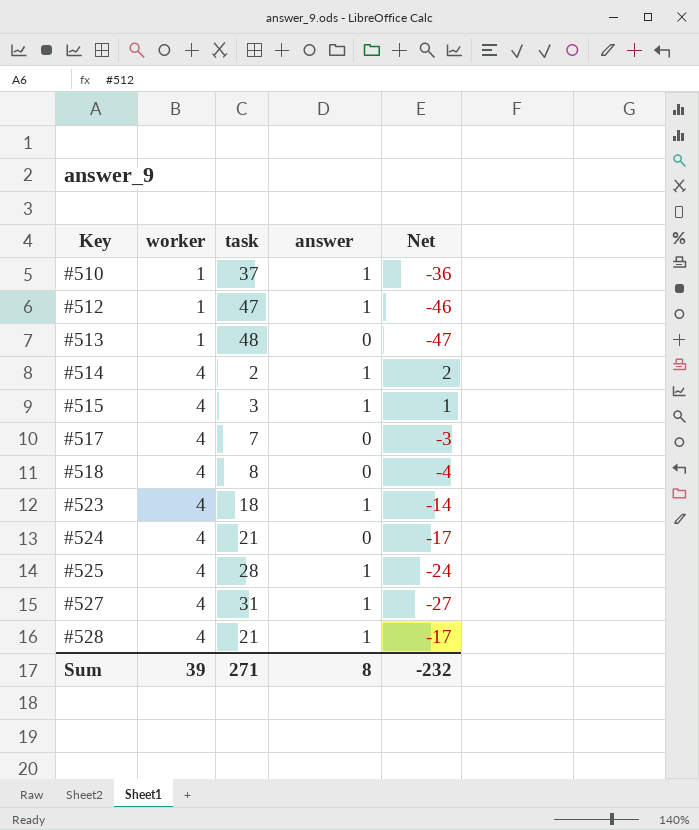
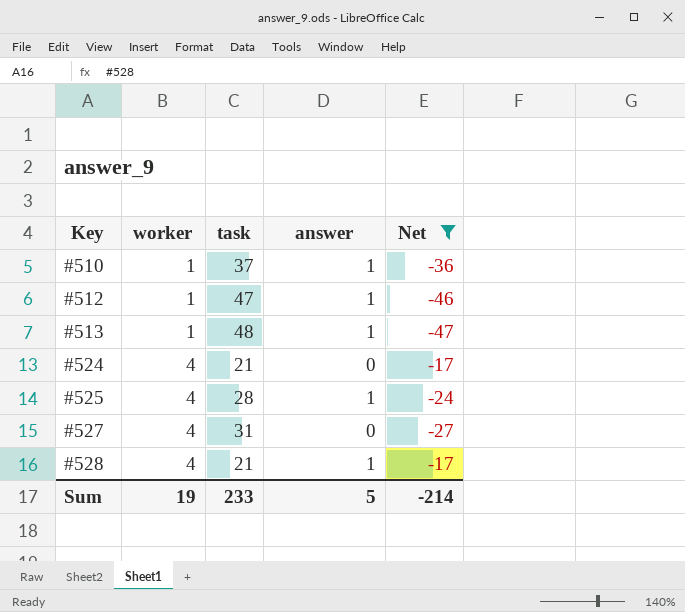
filter: none -> Net <= -17
#513 | answer: 0 -> 1
#527 | answer: 1 -> 0
Sum | worker: 39 -> 19
Sum | task: 271 -> 233
Sum | answer: 8 -> 5
Sum | Net: -232 -> -214

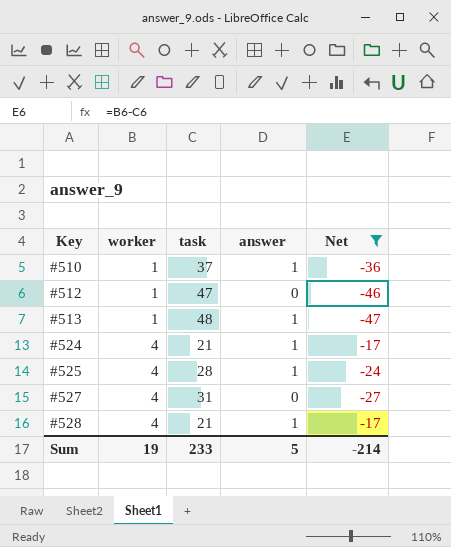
#512 | answer: 1 -> 0
#524 | answer: 0 -> 1

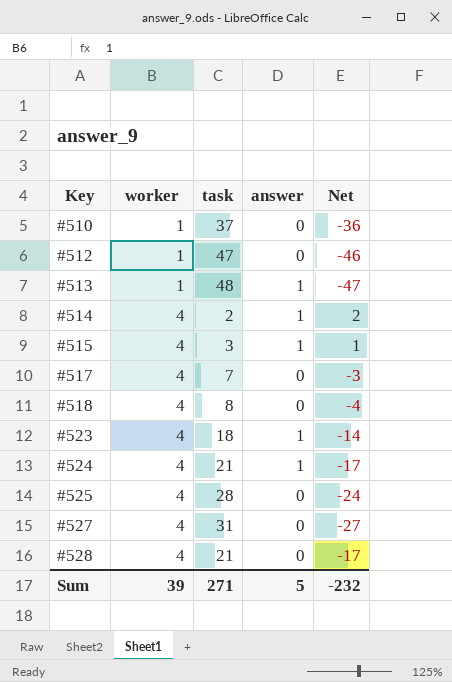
filter: Net <= -17 -> none
#510 | answer: 1 -> 0
#525 | answer: 1 -> 0
#528 | answer: 1 -> 0
Sum | worker: 19 -> 39
Sum | task: 233 -> 271
Sum | Net: -214 -> -232

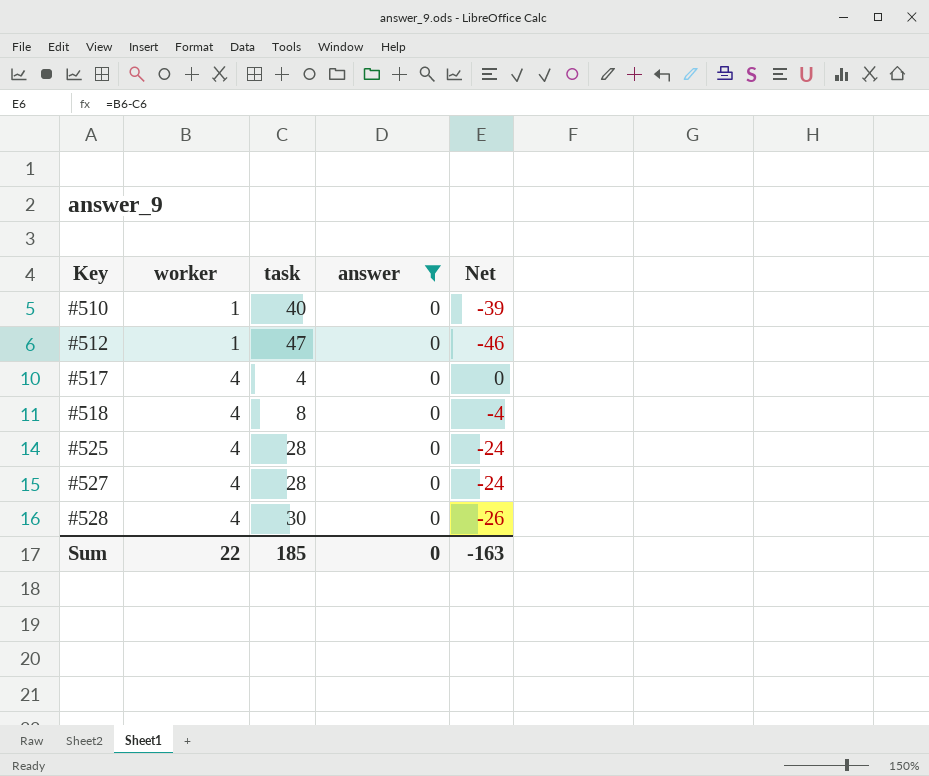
filter: none -> answer = 0
#510 | task: 37 -> 40
#510 | Net: -36 -> -39
#517 | task: 7 -> 4
#517 | Net: -3 -> 0
#527 | task: 31 -> 28
#527 | Net: -27 -> -24
#528 | task: 21 -> 30
#528 | Net: -17 -> -26
Sum | worker: 39 -> 22
Sum | task: 271 -> 185
Sum | answer: 5 -> 0
Sum | Net: -232 -> -163

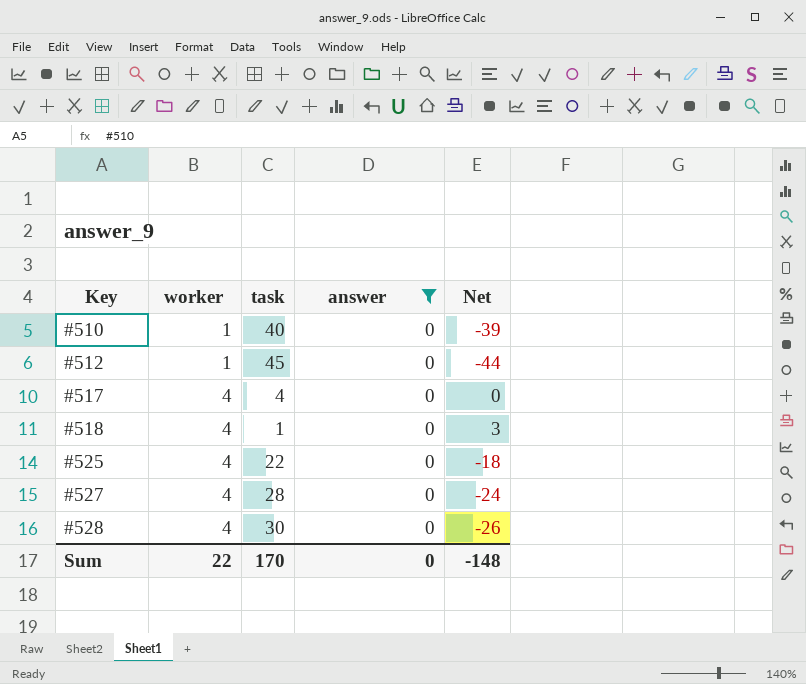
#512 | task: 47 -> 45
#512 | Net: -46 -> -44
#518 | task: 8 -> 1
#518 | Net: -4 -> 3
#525 | task: 28 -> 22
#525 | Net: -24 -> -18
Sum | task: 185 -> 170
Sum | Net: -163 -> -148

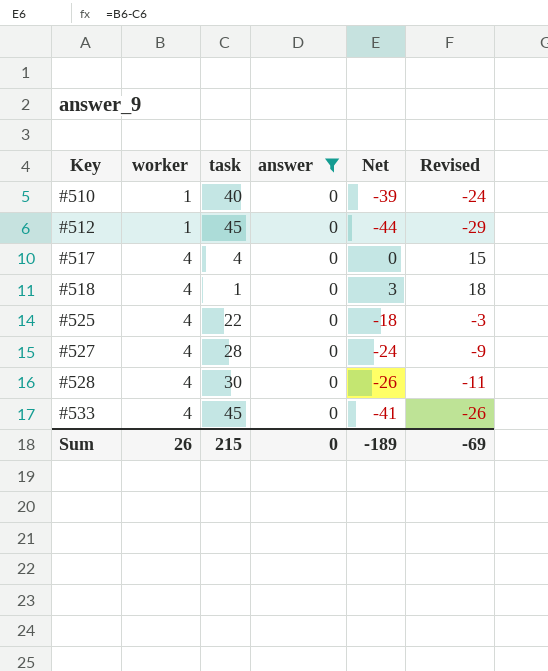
column Revised | formula: none -> [Net] + 15
row #533: none -> 4 | 45 | 0 | -41 | -26
Sum | worker: 22 -> 26
Sum | task: 170 -> 215
Sum | Net: -148 -> -189

